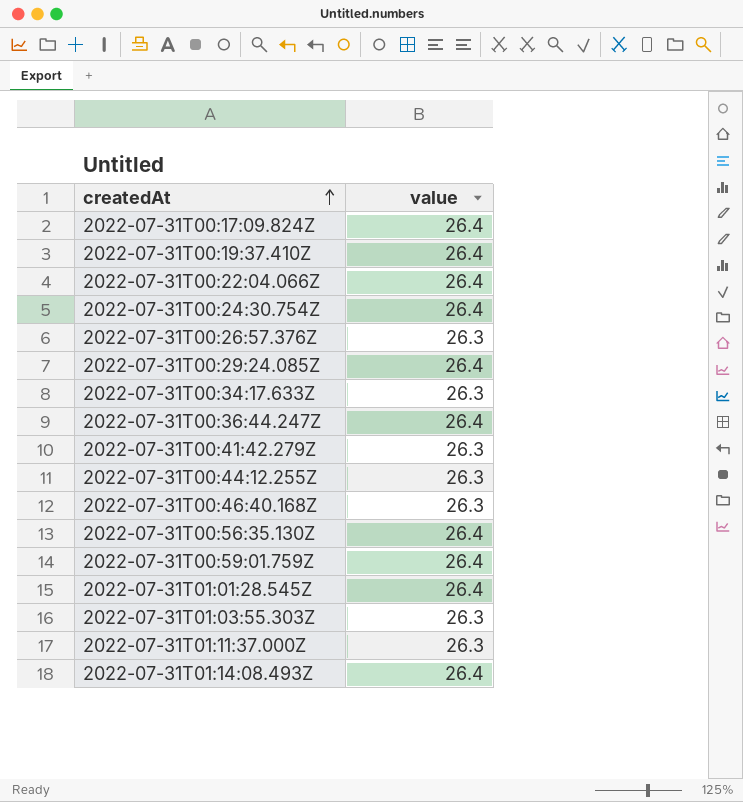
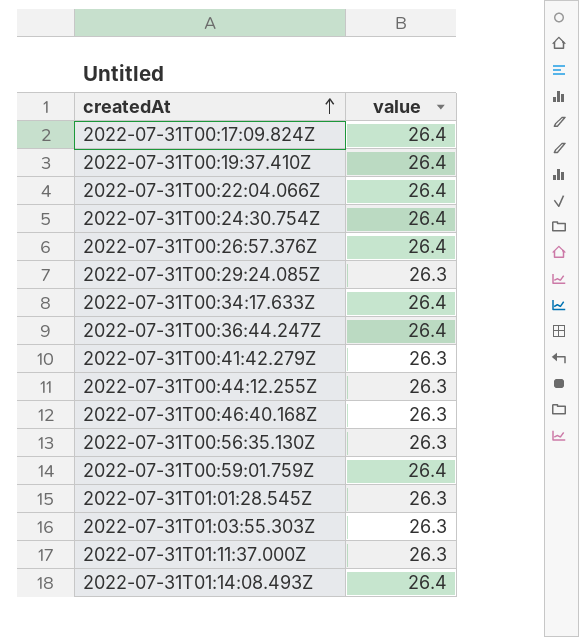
2022-07-31T00:26:57.376Z | value: 26.3 -> 26.4
2022-07-31T00:29:24.085Z | value: 26.4 -> 26.3
2022-07-31T00:34:17.633Z | value: 26.3 -> 26.4
2022-07-31T00:56:35.130Z | value: 26.4 -> 26.3
2022-07-31T01:01:28.545Z | value: 26.4 -> 26.3

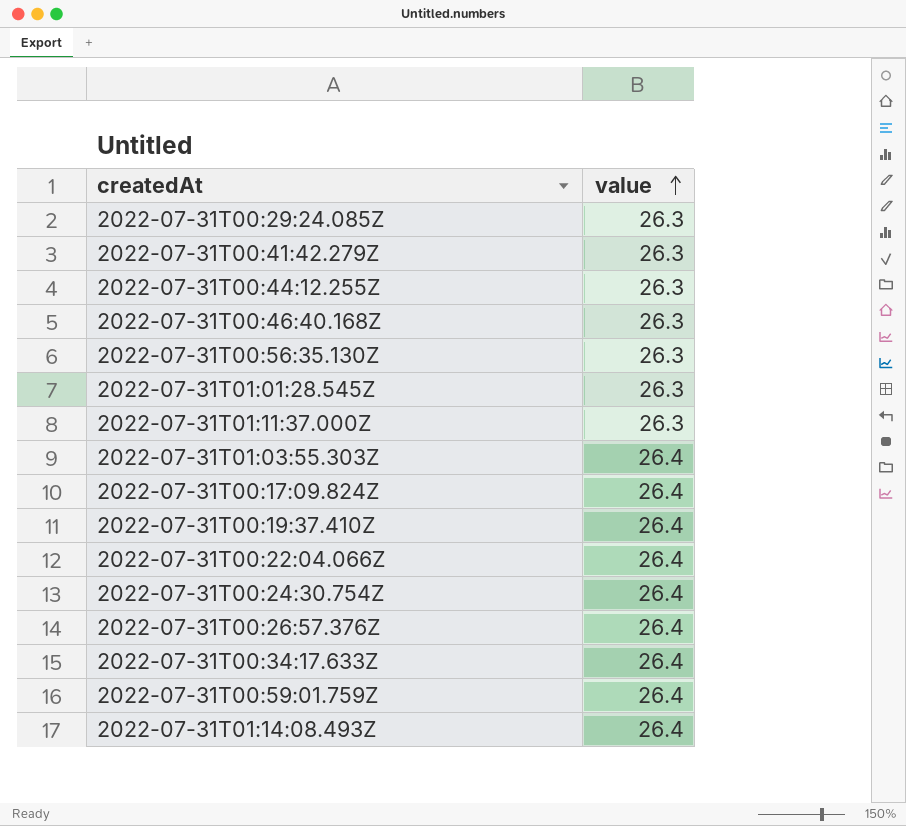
row order: createdAt ascending -> value ascending
row 2022-07-31T00:36:44.247Z: 26.4 -> none
2022-07-31T01:03:55.303Z | value: 26.3 -> 26.4

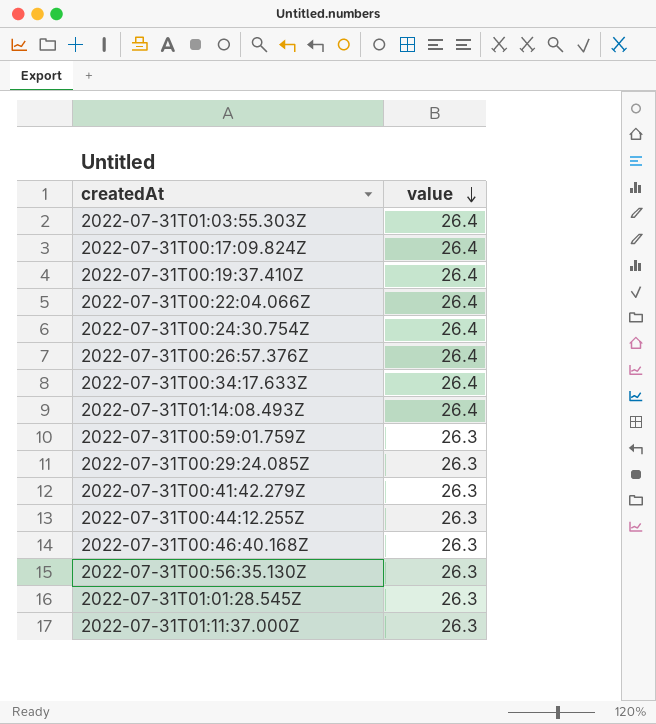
row order: value ascending -> value descending
2022-07-31T00:59:01.759Z | value: 26.4 -> 26.3

